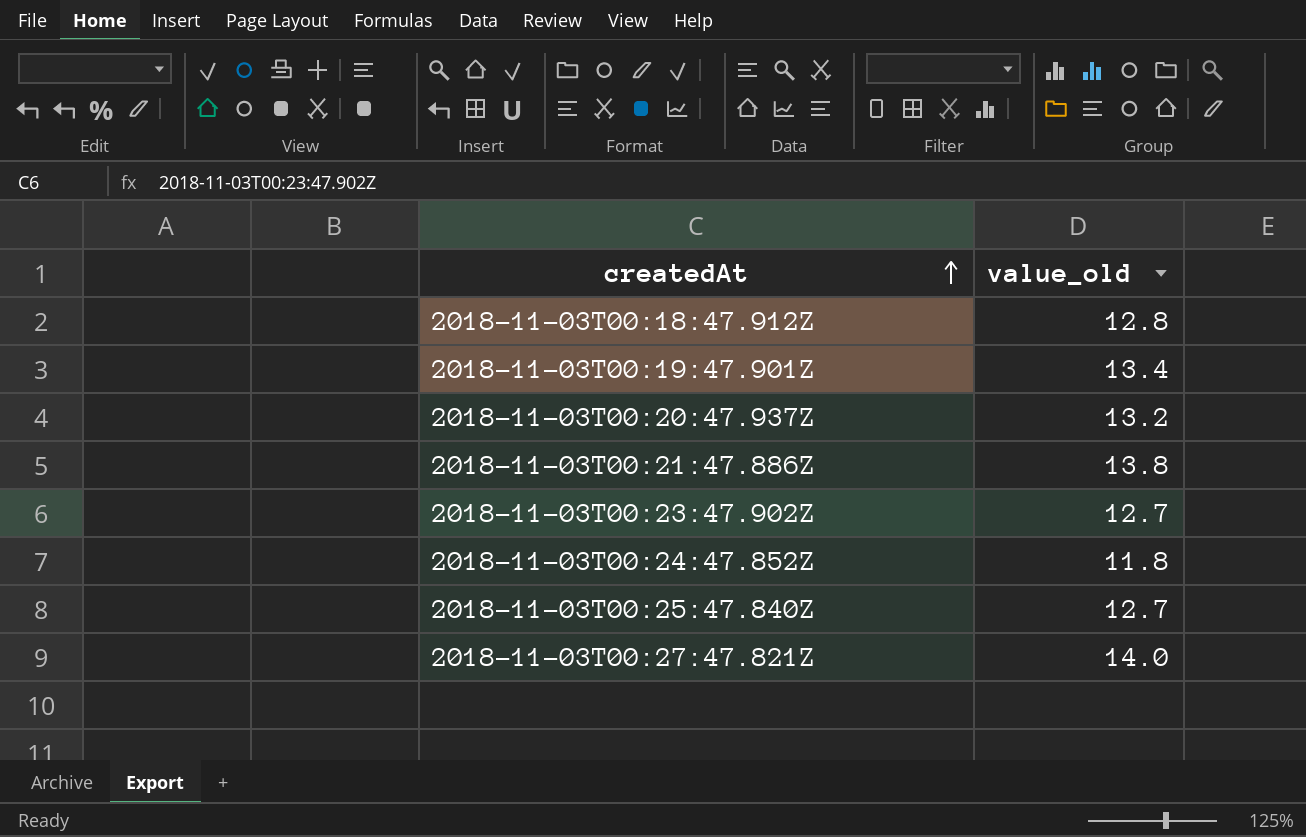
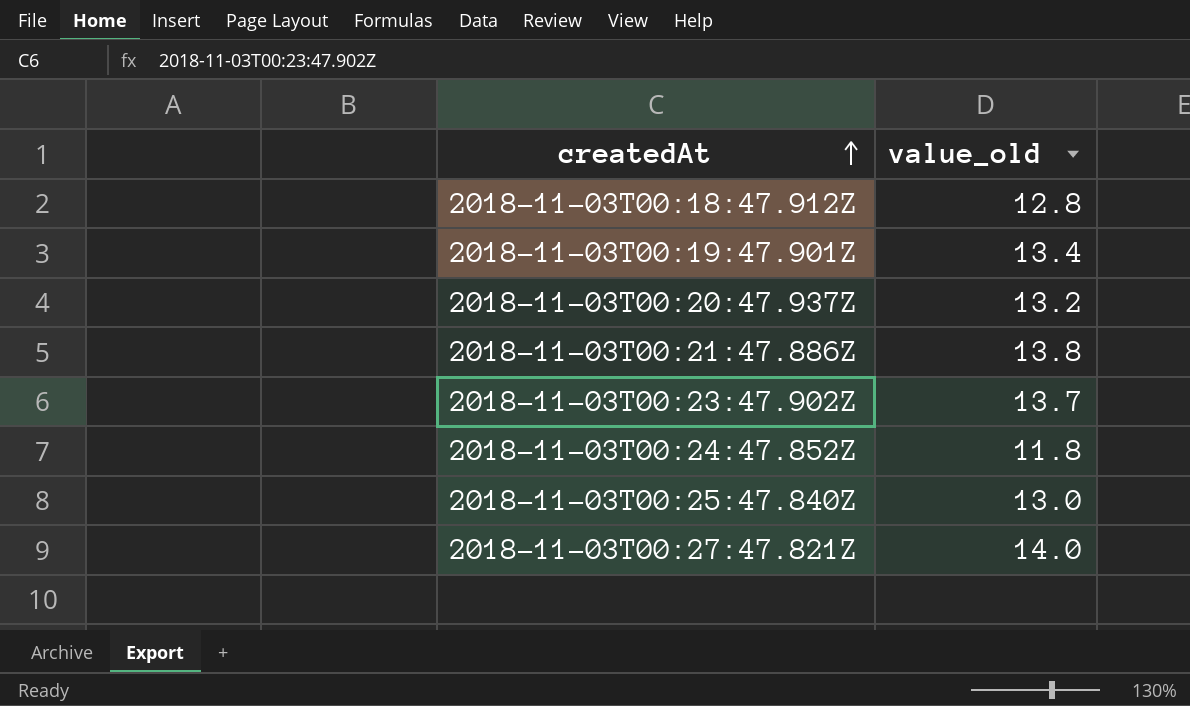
2018-11-03T00:23:47.902Z | value_old: 12.7 -> 13.7
2018-11-03T00:25:47.840Z | value_old: 12.7 -> 13.0

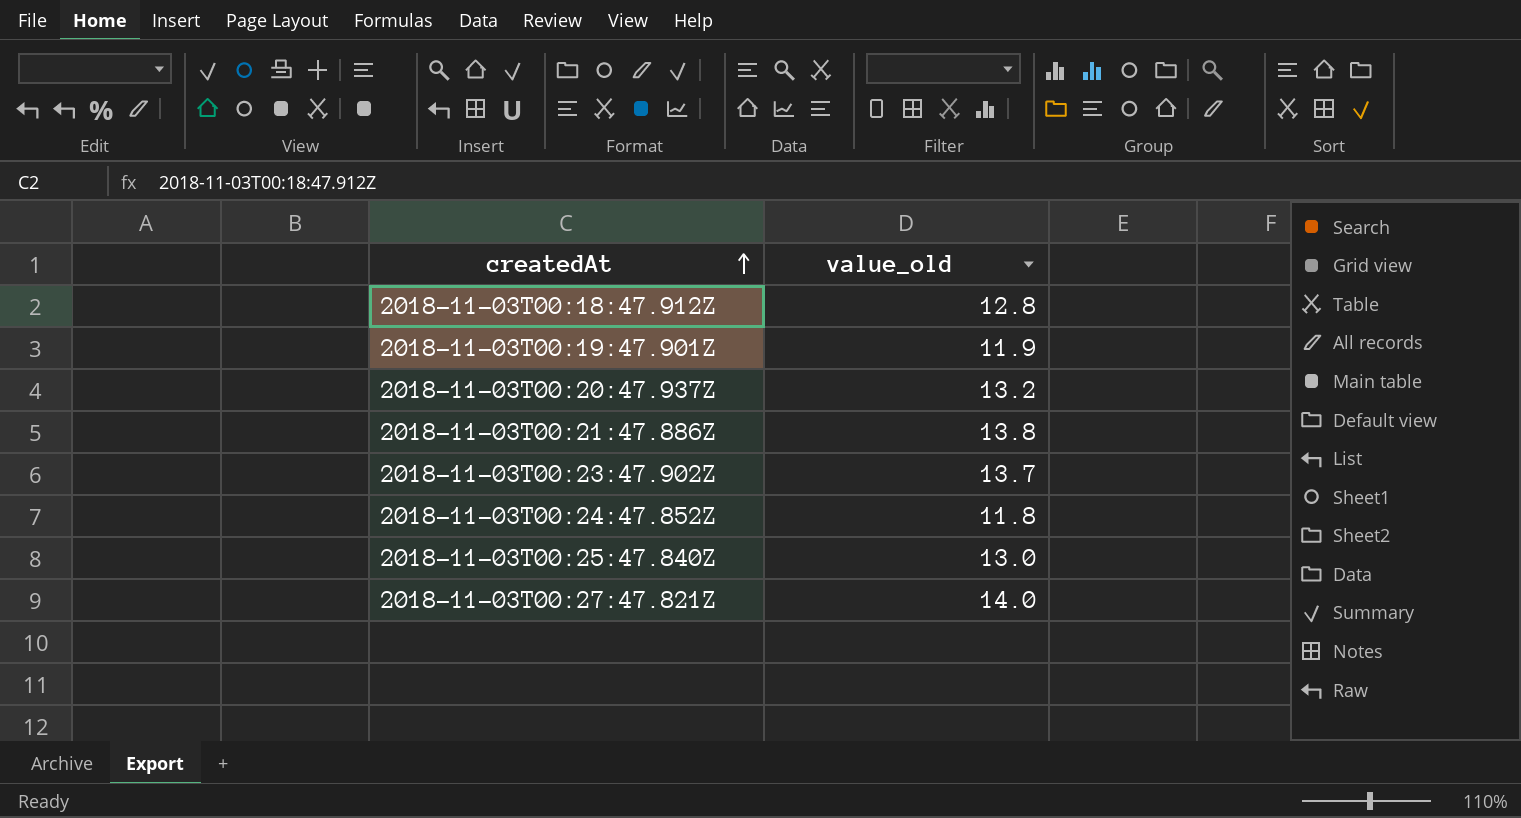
2018-11-03T00:19:47.901Z | value_old: 13.4 -> 11.9

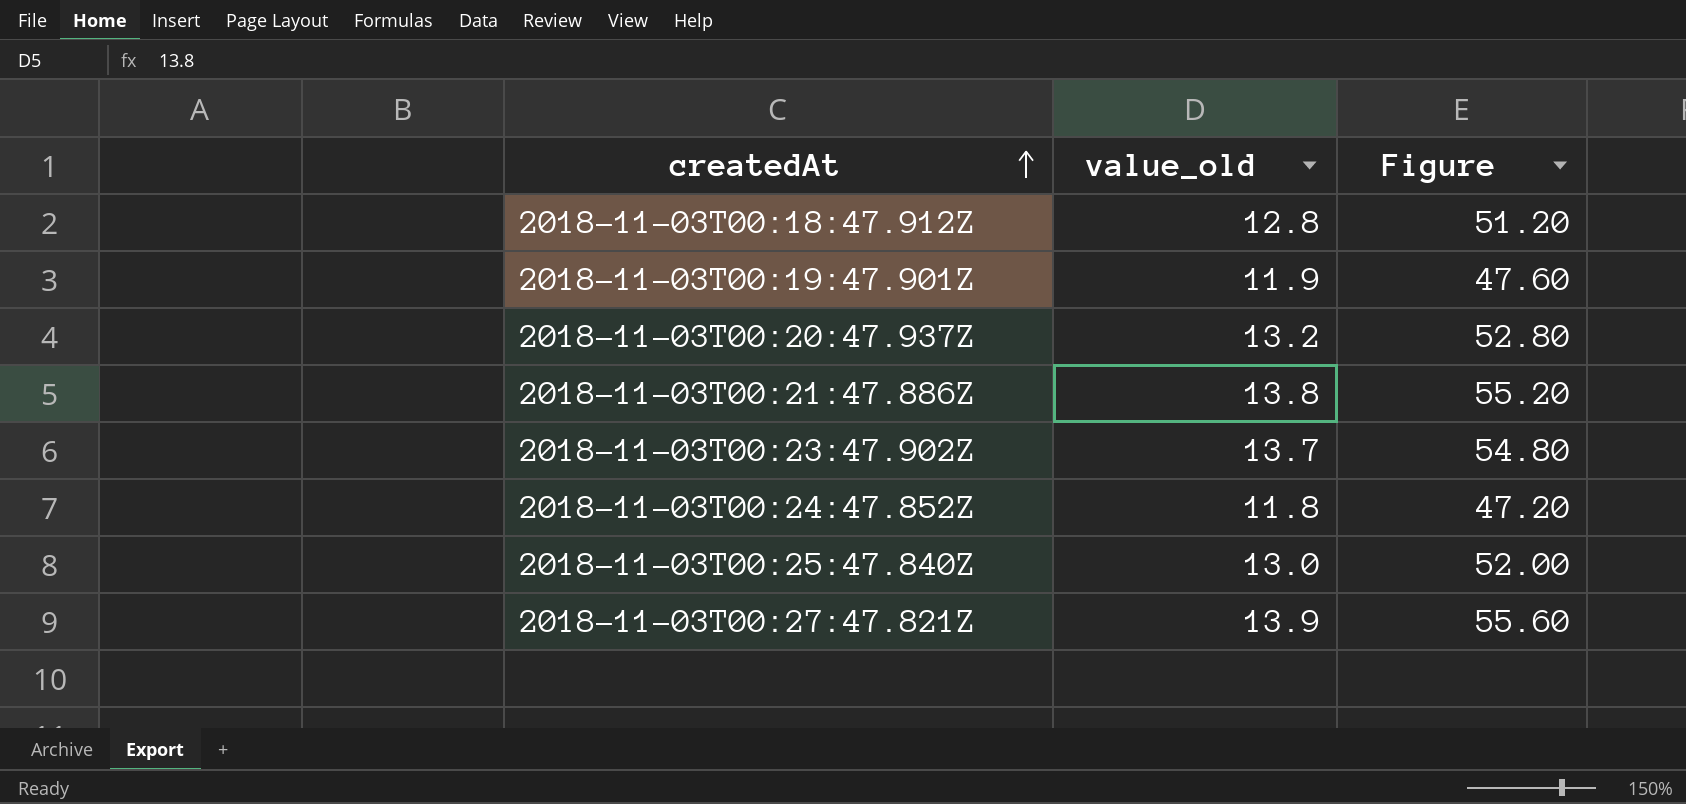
column Figure | formula: none -> [value_old] * 4
2018-11-03T00:27:47.821Z | value_old: 14.0 -> 13.9

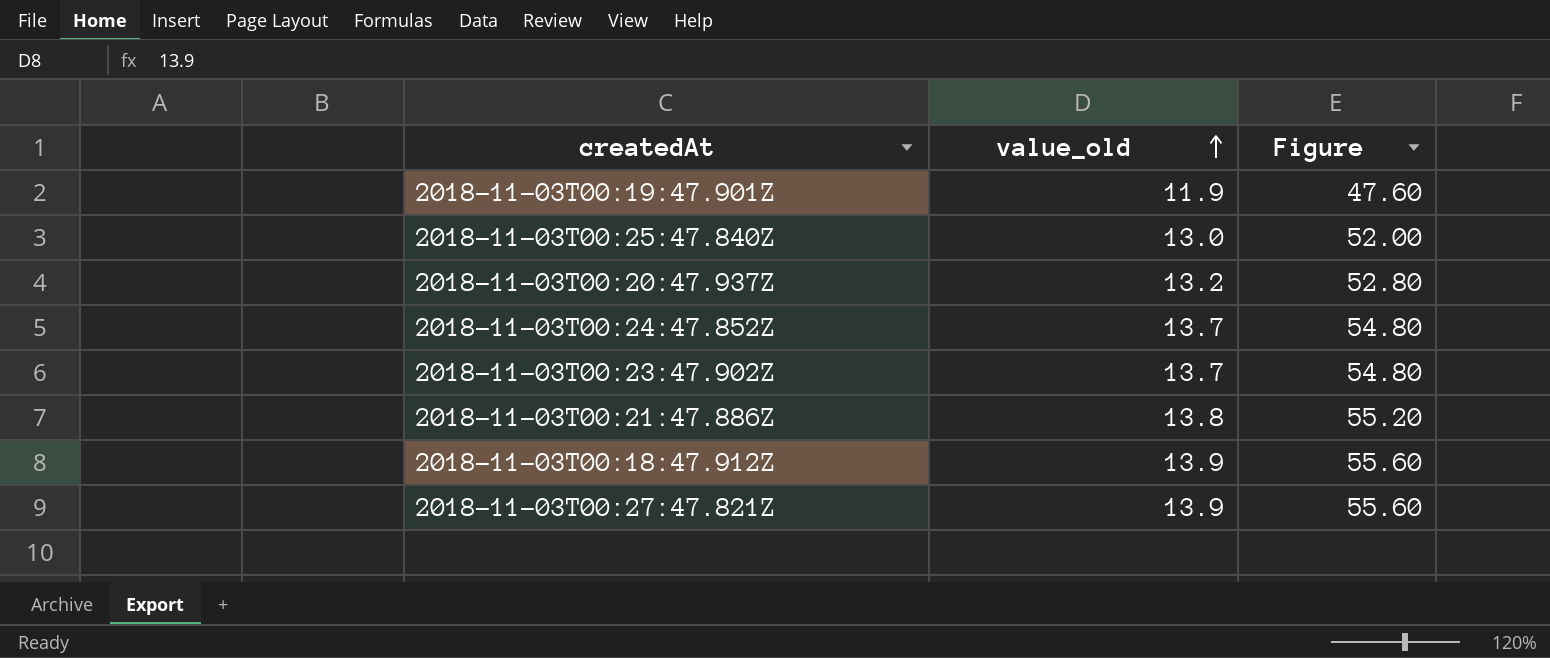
row order: createdAt ascending -> value_old ascending
2018-11-03T00:24:47.852Z | value_old: 11.8 -> 13.7
2018-11-03T00:24:47.852Z | Figure: 47.20 -> 54.80
2018-11-03T00:18:47.912Z | value_old: 12.8 -> 13.9
2018-11-03T00:18:47.912Z | Figure: 51.20 -> 55.60

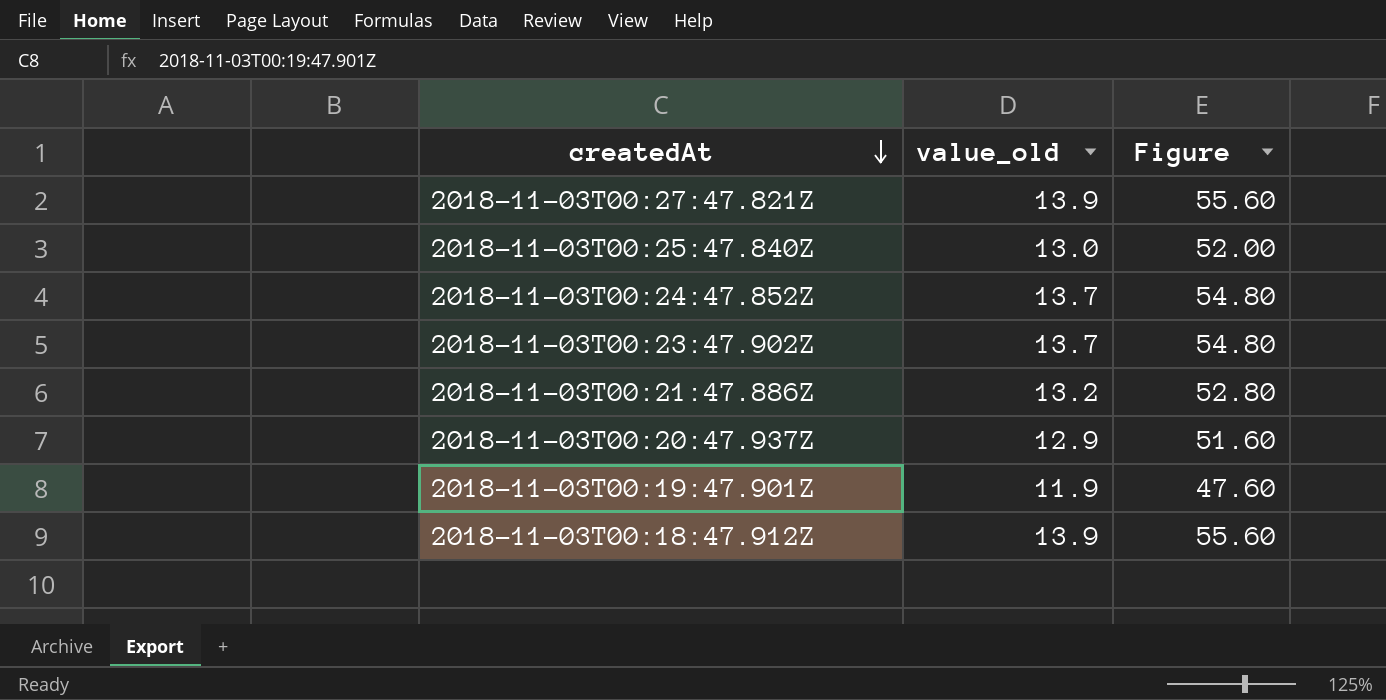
row order: value_old ascending -> createdAt descending
2018-11-03T00:21:47.886Z | value_old: 13.8 -> 13.2
2018-11-03T00:21:47.886Z | Figure: 55.20 -> 52.80
2018-11-03T00:20:47.937Z | value_old: 13.2 -> 12.9
2018-11-03T00:20:47.937Z | Figure: 52.80 -> 51.60

